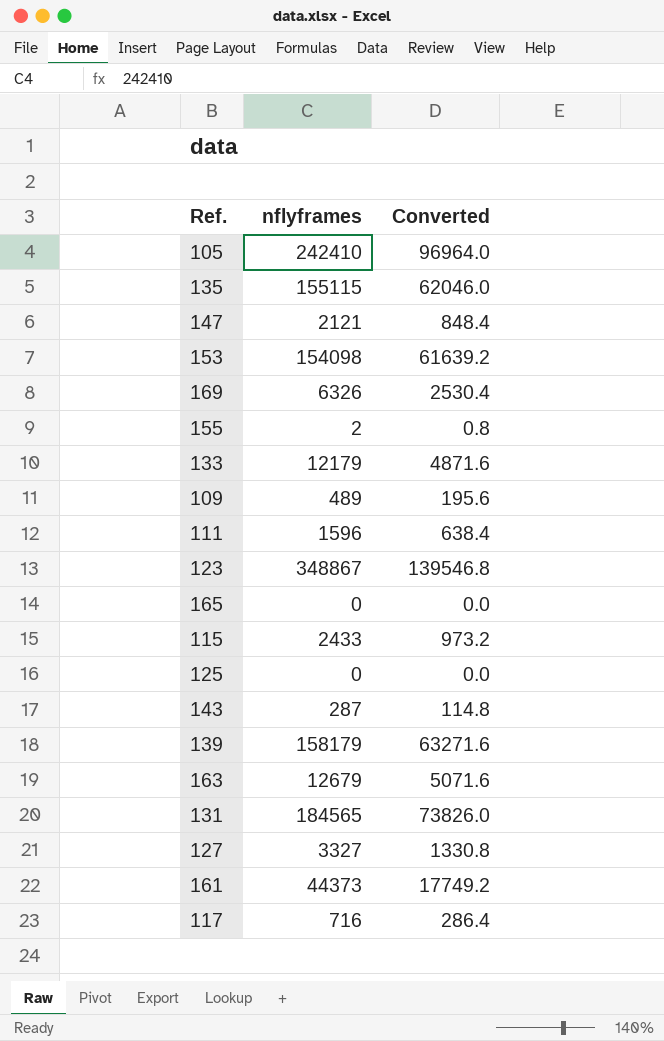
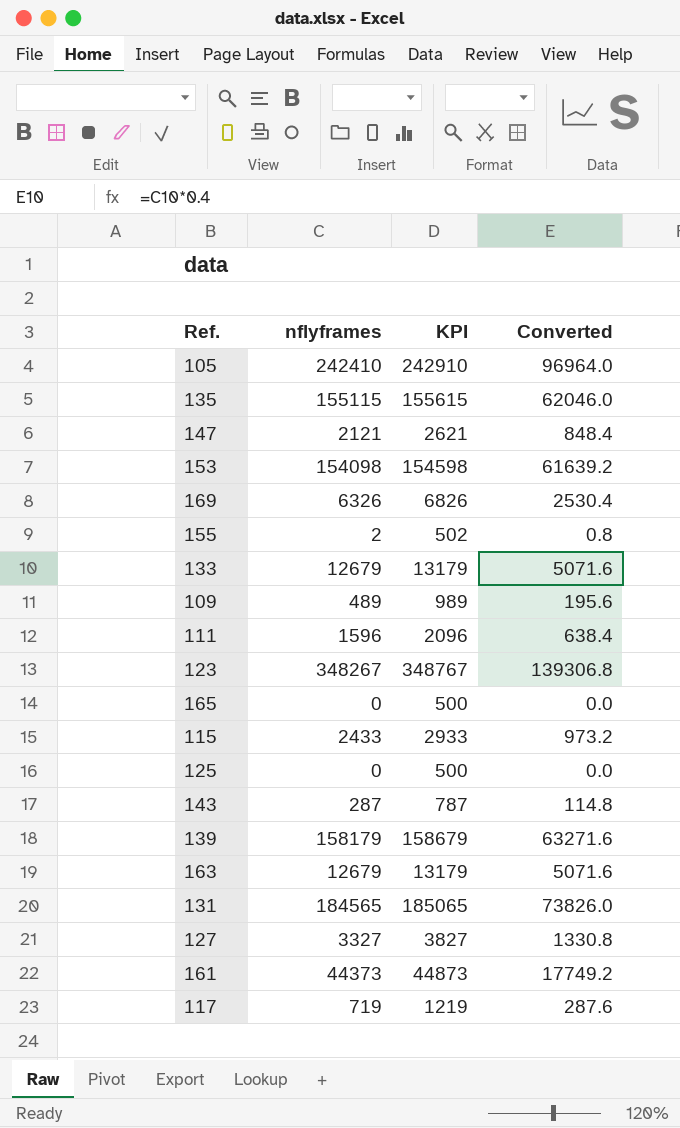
column KPI | formula: none -> [nflyframes] + 500
133 | nflyframes: 12179 -> 12679
133 | Converted: 4871.6 -> 5071.6
123 | nflyframes: 348867 -> 348267
123 | Converted: 139546.8 -> 139306.8
117 | nflyframes: 716 -> 719
117 | Converted: 286.4 -> 287.6

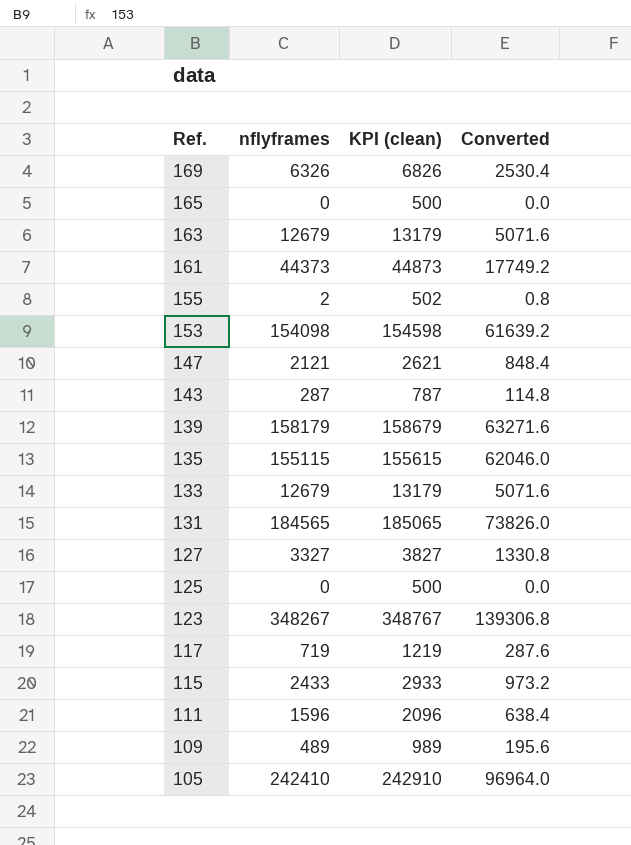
row order: none -> Ref. descending
column name: KPI -> KPI (clean)

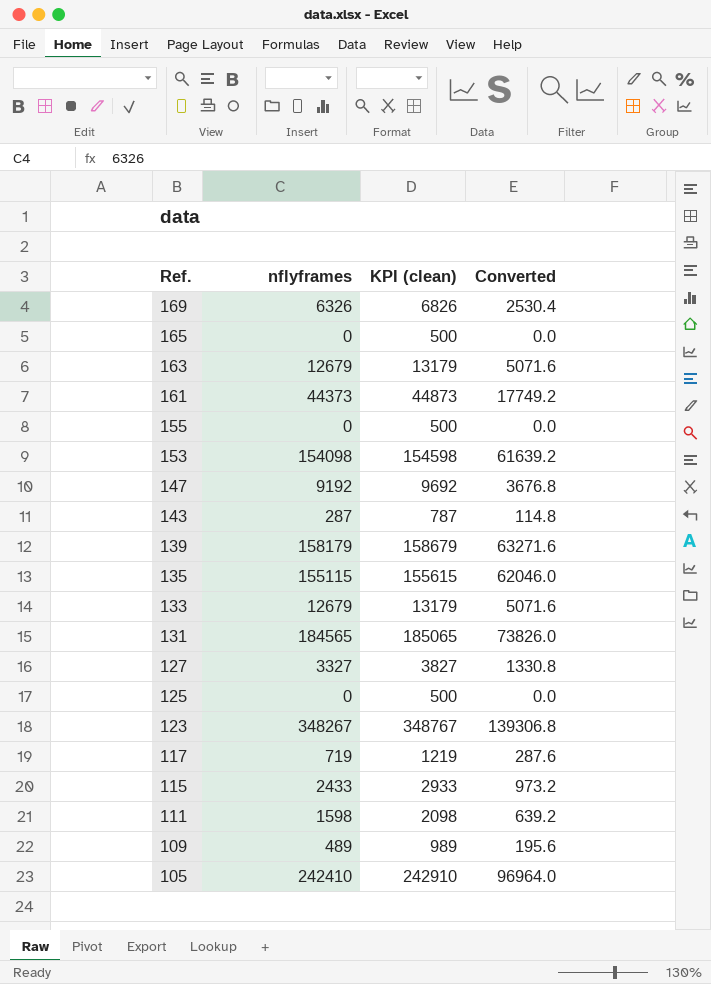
155 | nflyframes: 2 -> 0
155 | KPI (clean): 502 -> 500
155 | Converted: 0.8 -> 0.0
147 | nflyframes: 2121 -> 9192
147 | KPI (clean): 2621 -> 9692
147 | Converted: 848.4 -> 3676.8
111 | nflyframes: 1596 -> 1598
111 | KPI (clean): 2096 -> 2098
111 | Converted: 638.4 -> 639.2

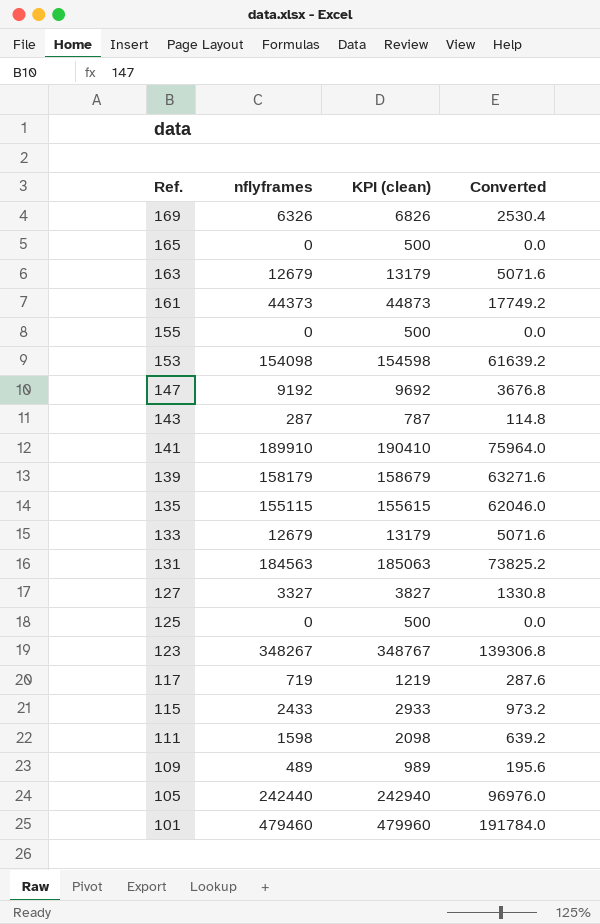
row 141: none -> 189910 | 190410 | 75964.0
131 | nflyframes: 184565 -> 184563
131 | KPI (clean): 185065 -> 185063
131 | Converted: 73826.0 -> 73825.2
105 | nflyframes: 242410 -> 242440
105 | KPI (clean): 242910 -> 242940
105 | Converted: 96964.0 -> 96976.0
row 101: none -> 479460 | 479960 | 191784.0

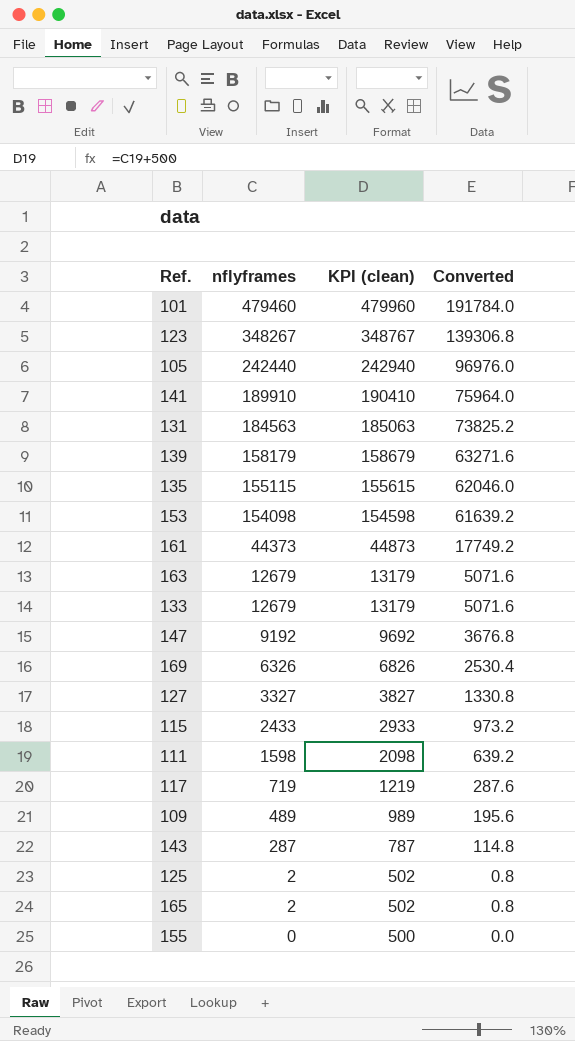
row order: Ref. descending -> nflyframes descending
125 | nflyframes: 0 -> 2
125 | KPI (clean): 500 -> 502
125 | Converted: 0.0 -> 0.8
165 | nflyframes: 0 -> 2
165 | KPI (clean): 500 -> 502
165 | Converted: 0.0 -> 0.8

